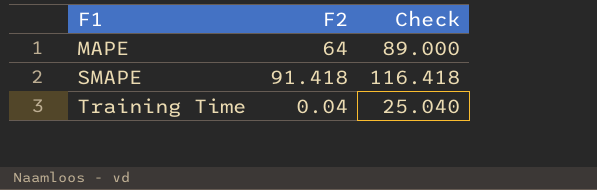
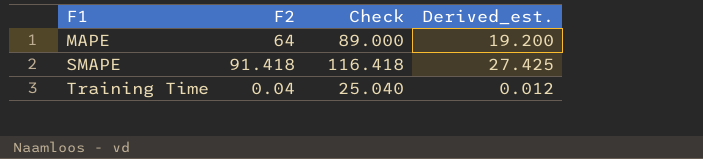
column Derived_est. | formula: none -> [F2] * 0.3

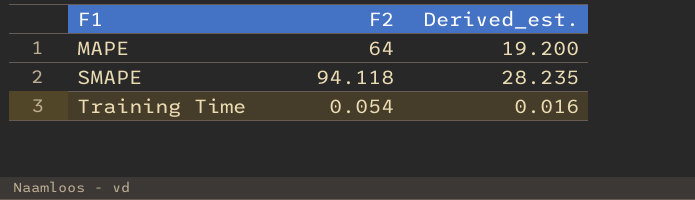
column Check | formula: [F2] + 25 -> none
SMAPE | F2: 91.418 -> 94.118
SMAPE | Derived_est.: 27.425 -> 28.235
Training Time | F2: 0.04 -> 0.054
Training Time | Derived_est.: 0.012 -> 0.016

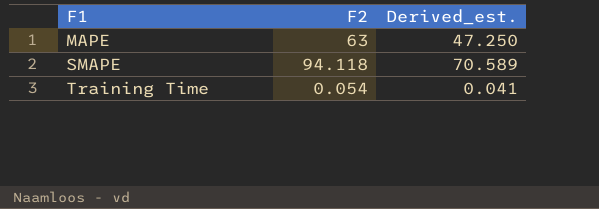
column Derived_est. | formula: [F2] * 0.3 -> [F2] * 0.75
MAPE | F2: 64 -> 63

